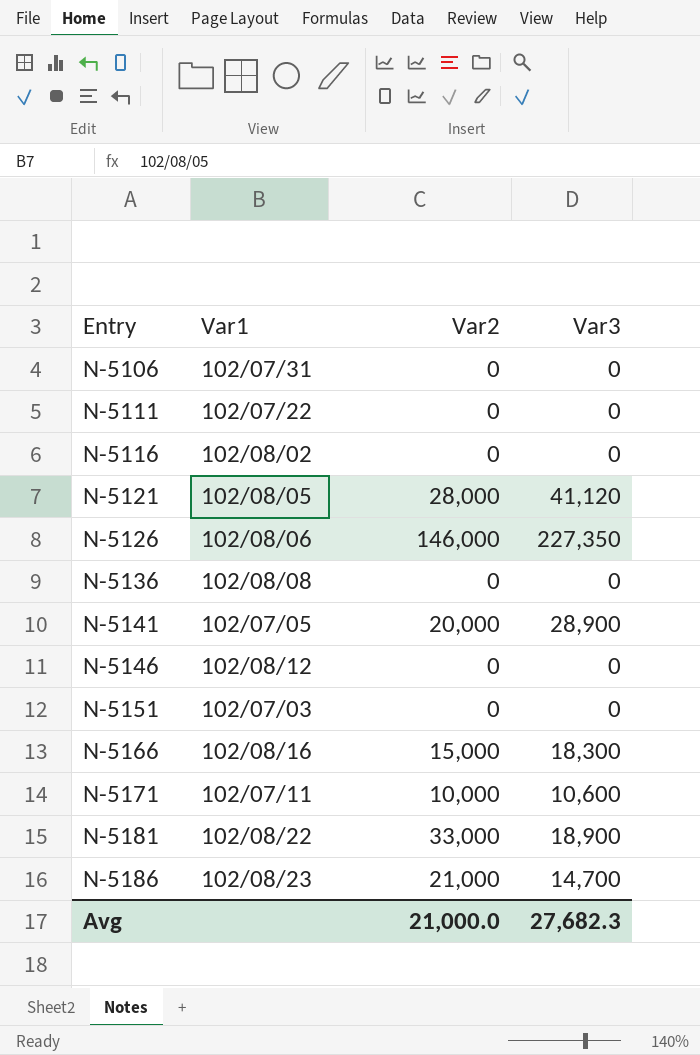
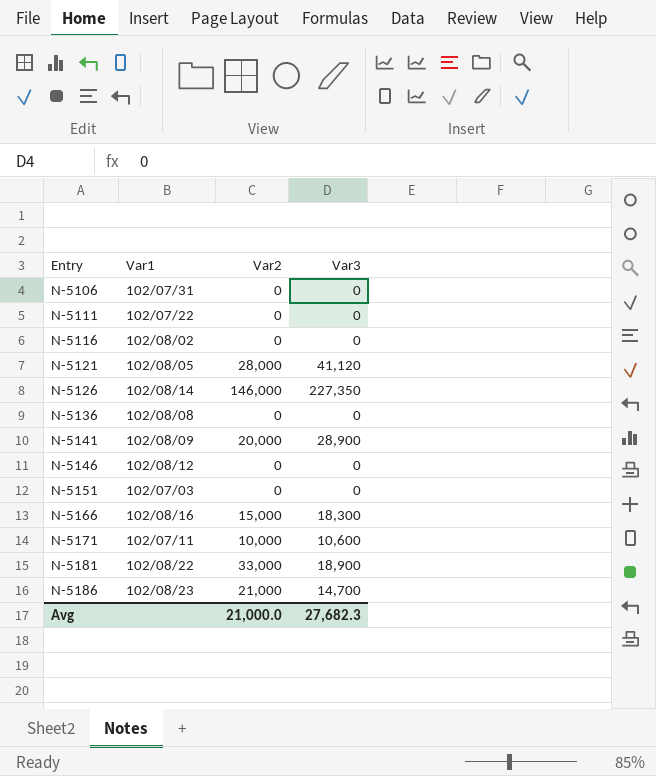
N-5126 | Var1: 102/08/06 -> 102/08/14
N-5141 | Var1: 102/07/05 -> 102/08/09

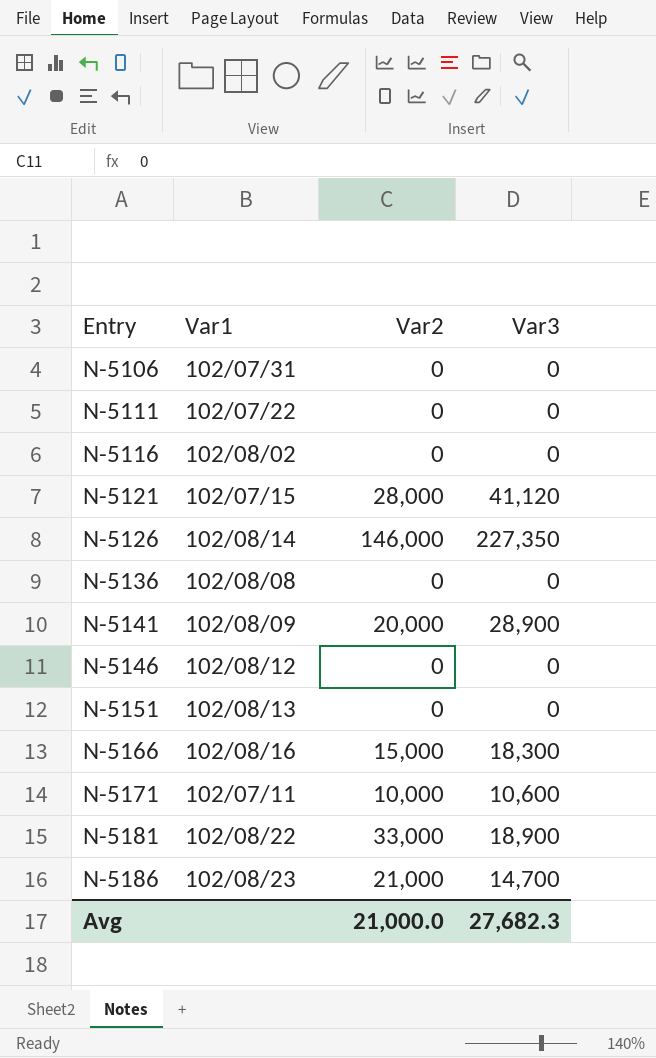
N-5121 | Var1: 102/08/05 -> 102/07/15
N-5151 | Var1: 102/07/03 -> 102/08/13

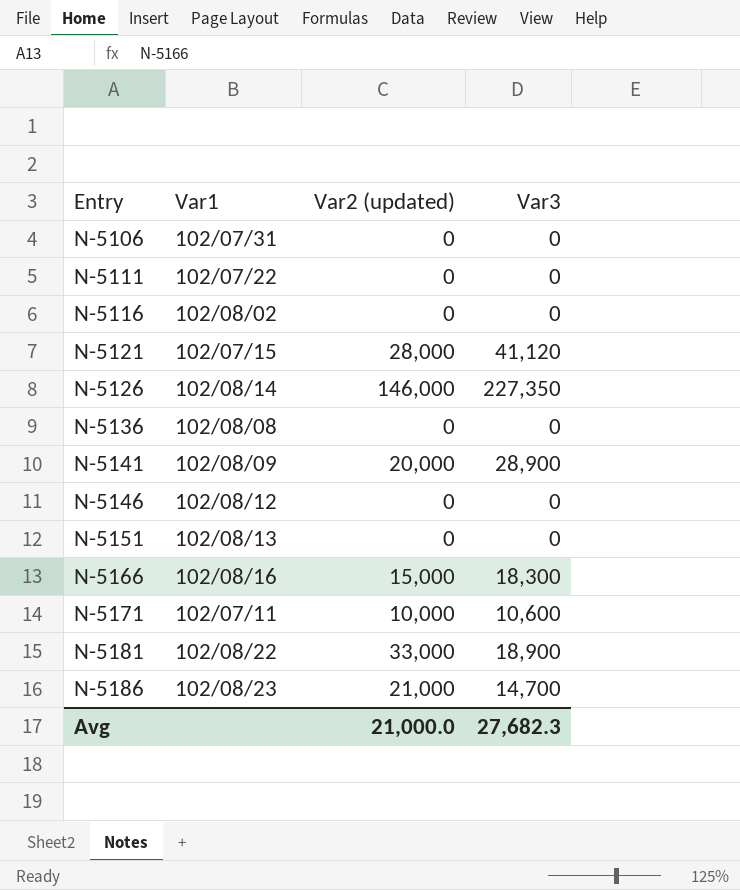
column name: Var2 -> Var2 (updated)

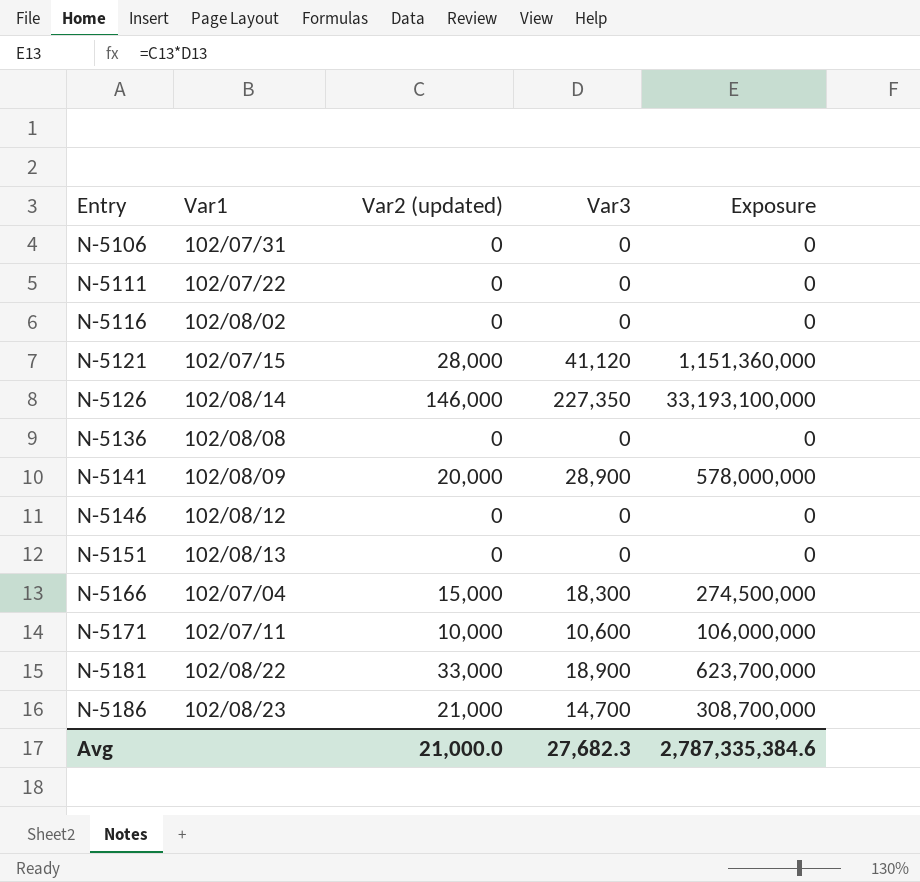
column Exposure | formula: none -> [Var2 (updated)] * [Var3]
N-5166 | Var1: 102/08/16 -> 102/07/04

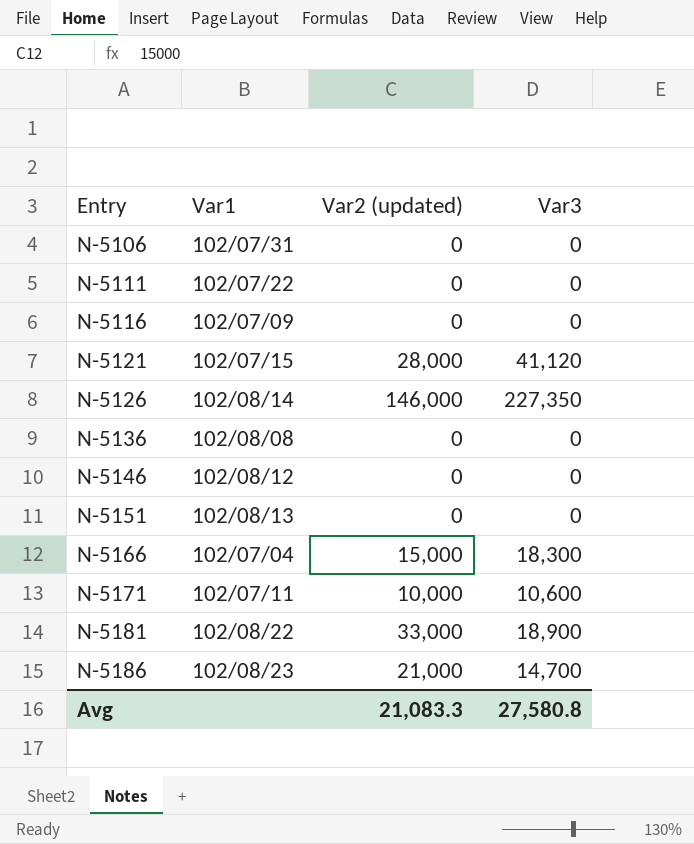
column Exposure | formula: [Var2 (updated)] * [Var3] -> none
row N-5141: 102/08/09 | 20,000 | 28,900 | 578,000,000 -> none
N-5116 | Var1: 102/08/02 -> 102/07/09
Avg | Var2 (updated): 21,000.0 -> 21,083.3
Avg | Var3: 27,682.3 -> 27,580.8

